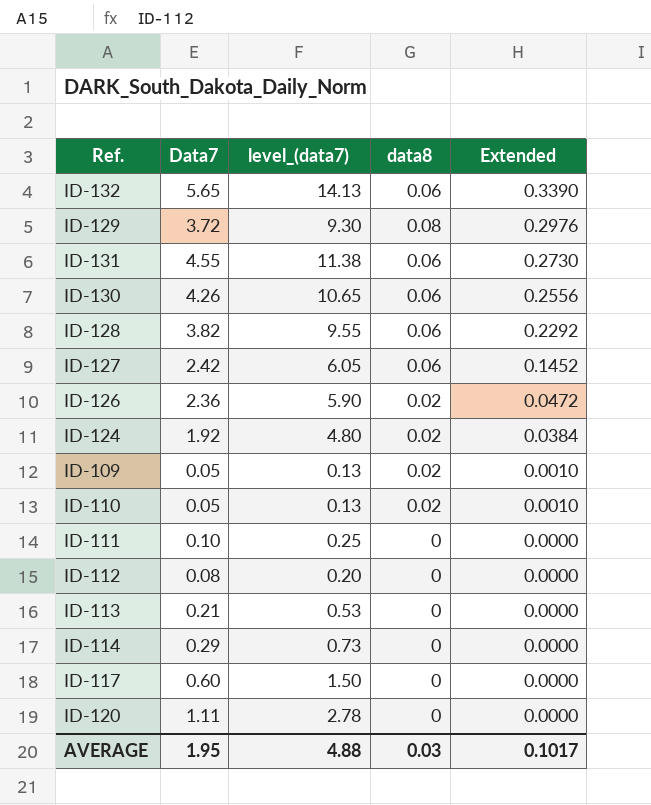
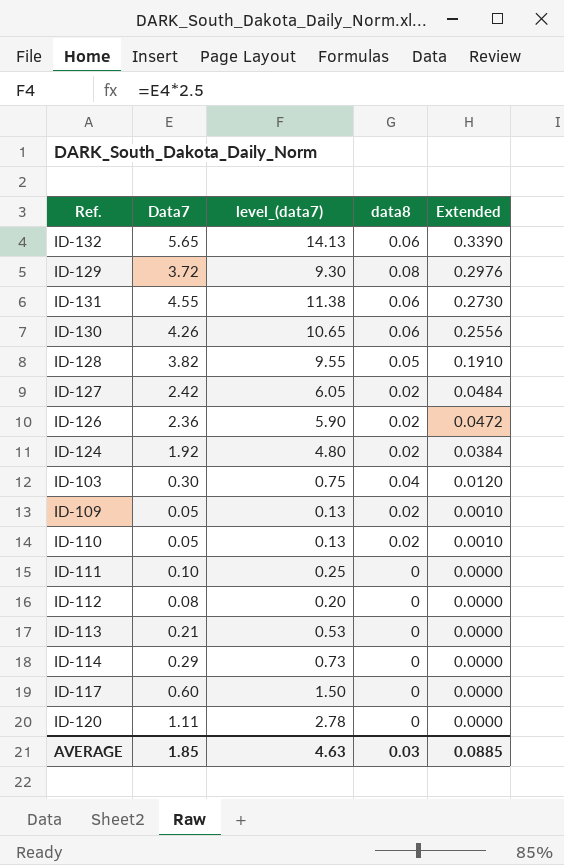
ID-128 | data8: 0.06 -> 0.05
ID-128 | Extended: 0.2292 -> 0.1910
ID-127 | data8: 0.06 -> 0.02
ID-127 | Extended: 0.1452 -> 0.0484
row ID-103: none -> 0.30 | 0.75 | 0.04 | 0.0120
AVERAGE | Data7: 1.95 -> 1.85
AVERAGE | level_(data7): 4.88 -> 4.63
AVERAGE | Extended: 0.1017 -> 0.0885

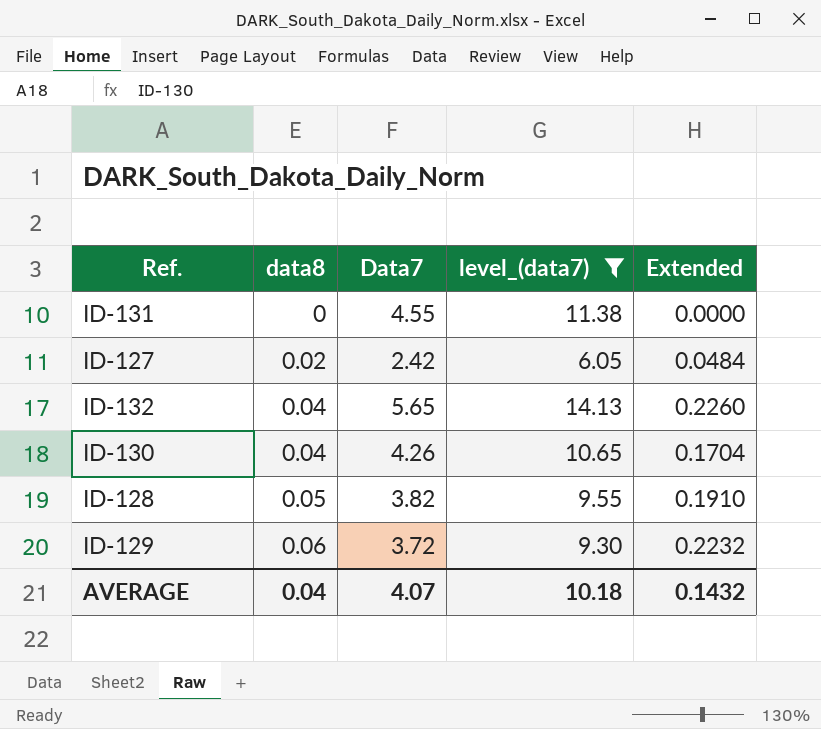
filter: none -> level_(data7) >= 6.05
row order: Extended descending -> data8 ascending
column data8 | position: 4 -> 2
ID-131 | data8: 0.06 -> 0
ID-131 | Extended: 0.2730 -> 0.0000
ID-132 | data8: 0.06 -> 0.04
ID-132 | Extended: 0.3390 -> 0.2260
ID-130 | data8: 0.06 -> 0.04
ID-130 | Extended: 0.2556 -> 0.1704
ID-129 | data8: 0.08 -> 0.06
ID-129 | Extended: 0.2976 -> 0.2232
AVERAGE | data8: 0.03 -> 0.04
AVERAGE | Data7: 1.85 -> 4.07
AVERAGE | level_(data7): 4.63 -> 10.18
AVERAGE | Extended: 0.0885 -> 0.1432

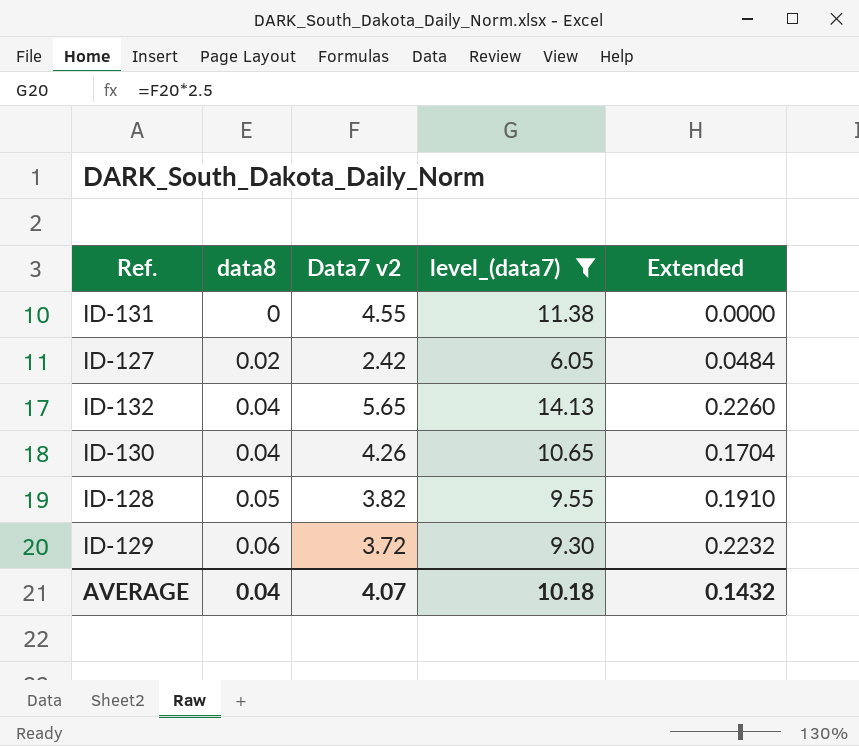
column name: Data7 -> Data7 v2

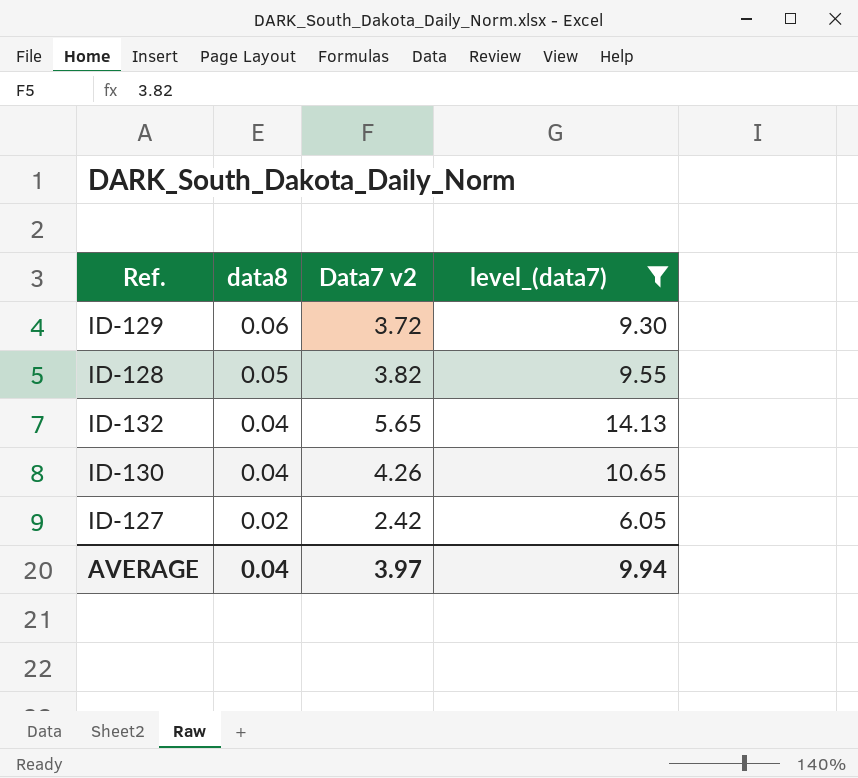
row order: data8 ascending -> data8 descending
column Extended | formula: [data8] * [Data7 v2] -> none
row ID-131: 0 | 4.55 | 11.38 | 0.0000 -> none
AVERAGE | Data7 v2: 4.07 -> 3.97
AVERAGE | level_(data7): 10.18 -> 9.94

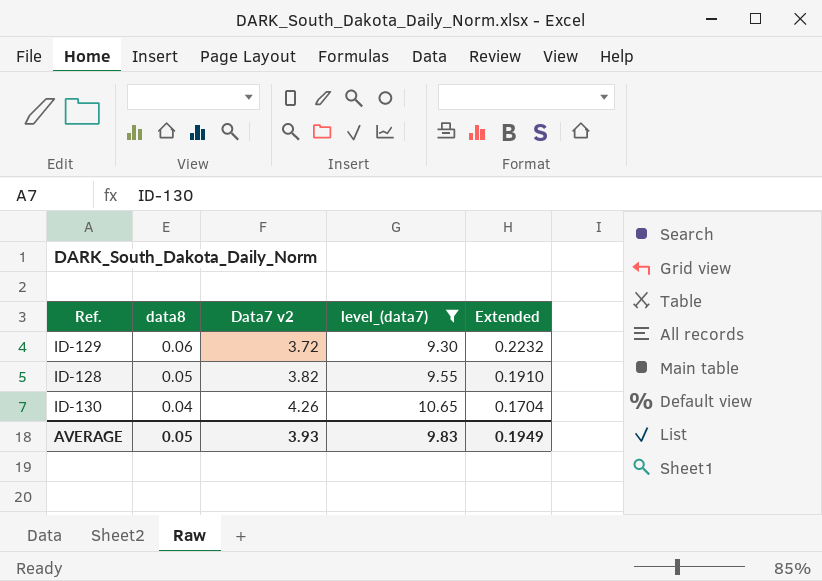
column Extended | formula: none -> [data8] * [Data7 v2]
row ID-132: 0.04 | 5.65 | 14.13 -> none
row ID-127: 0.02 | 2.42 | 6.05 -> none
AVERAGE | data8: 0.04 -> 0.05
AVERAGE | Data7 v2: 3.97 -> 3.93
AVERAGE | level_(data7): 9.94 -> 9.83

